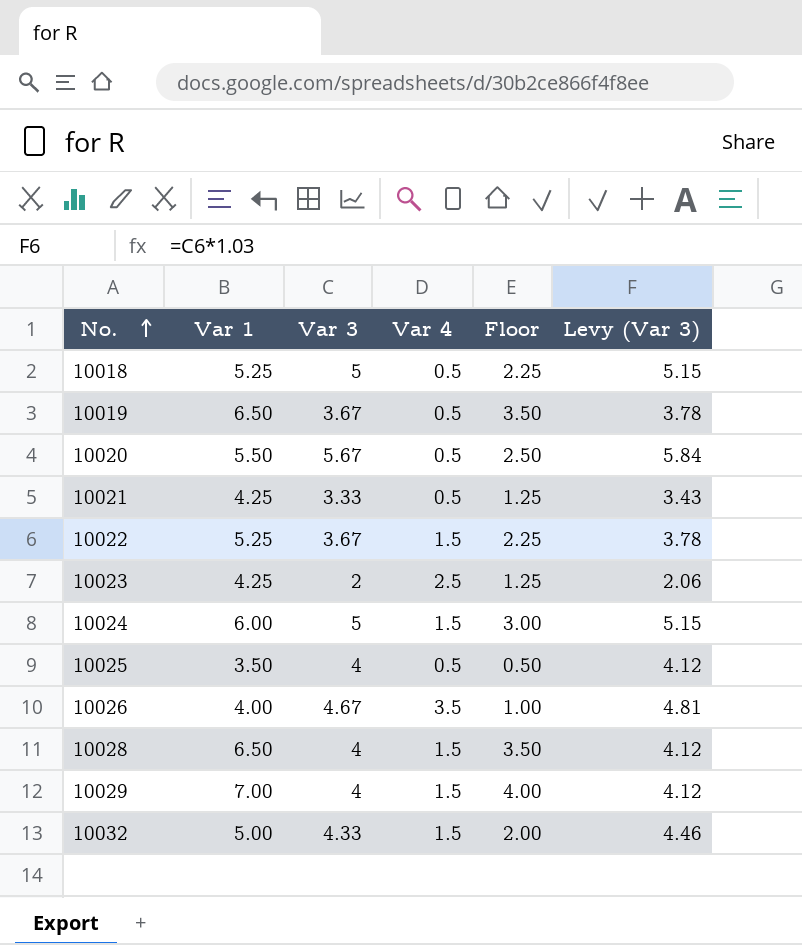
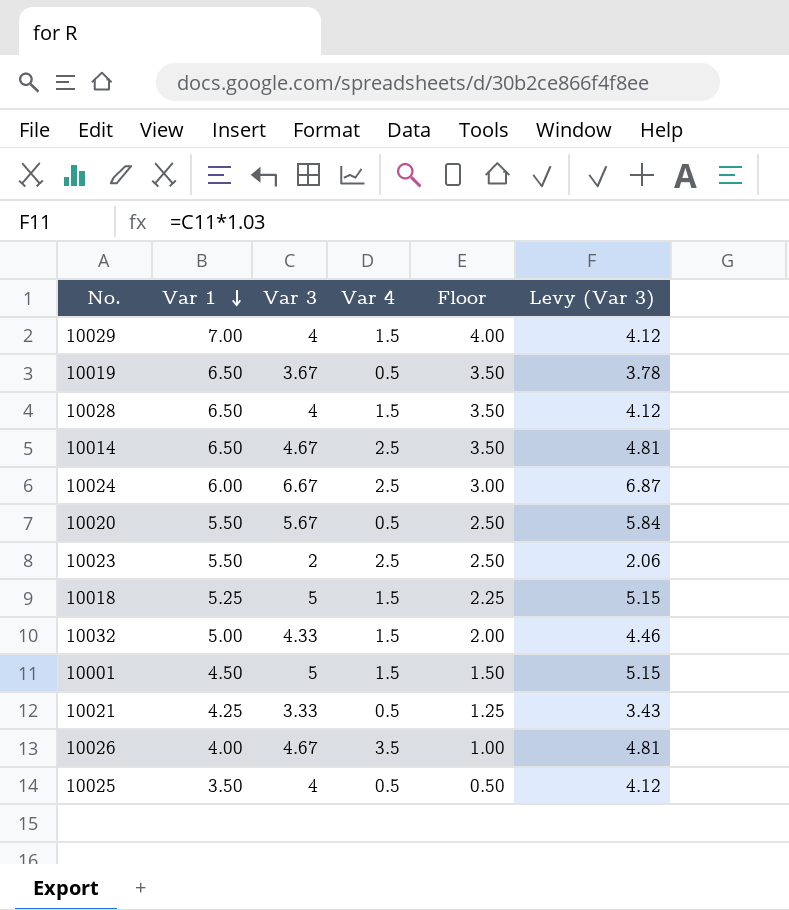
row order: No. ascending -> Var 1 descending
row 10022: 5.25 | 3.67 | 1.5 | 2.25 | 3.78 -> none
row 10014: none -> 6.50 | 4.67 | 2.5 | 3.50 | 4.81
10024 | Var 3: 5 -> 6.67
10024 | Var 4: 1.5 -> 2.5
10024 | Levy (Var 3): 5.15 -> 6.87
10023 | Var 1: 4.25 -> 5.50
10023 | Floor: 1.25 -> 2.50
10018 | Var 4: 0.5 -> 1.5
row 10001: none -> 4.50 | 5 | 1.5 | 1.50 | 5.15

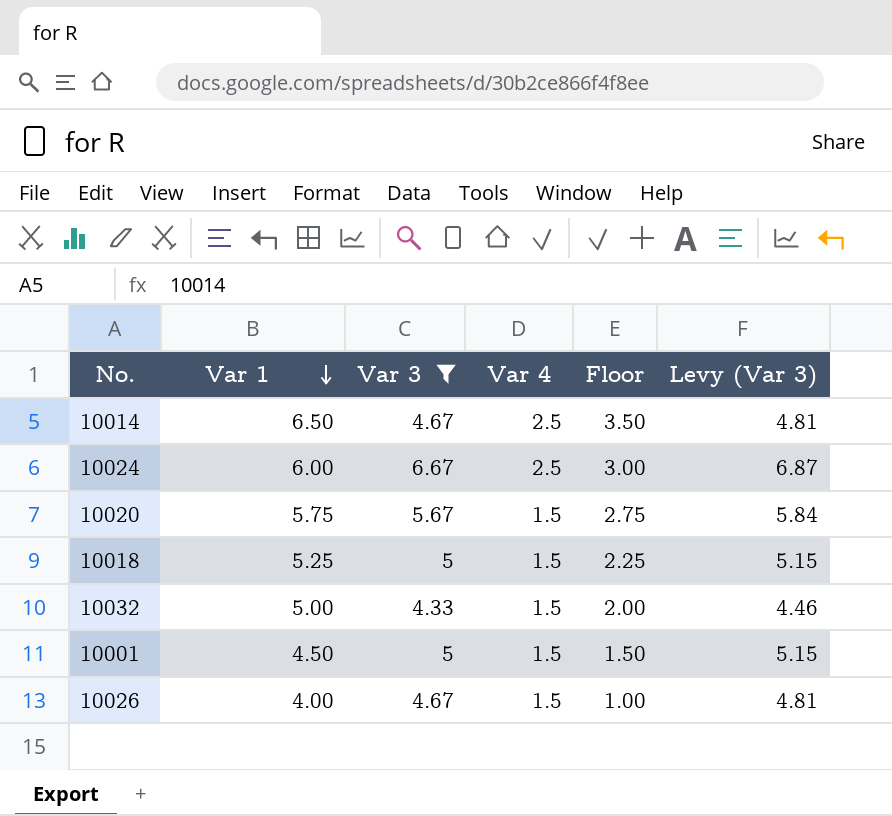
filter: none -> Var 3 >= 4.33
10020 | Var 1: 5.50 -> 5.75
10020 | Var 4: 0.5 -> 1.5
10020 | Floor: 2.50 -> 2.75
10026 | Var 4: 3.5 -> 1.5

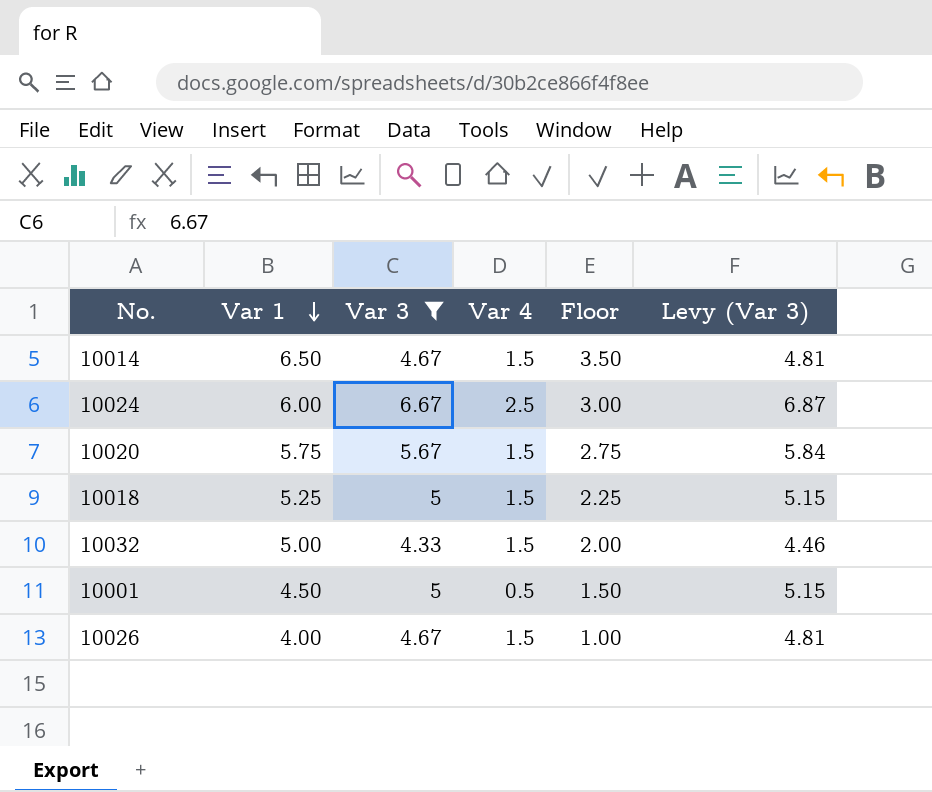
10014 | Var 4: 2.5 -> 1.5
10001 | Var 4: 1.5 -> 0.5

